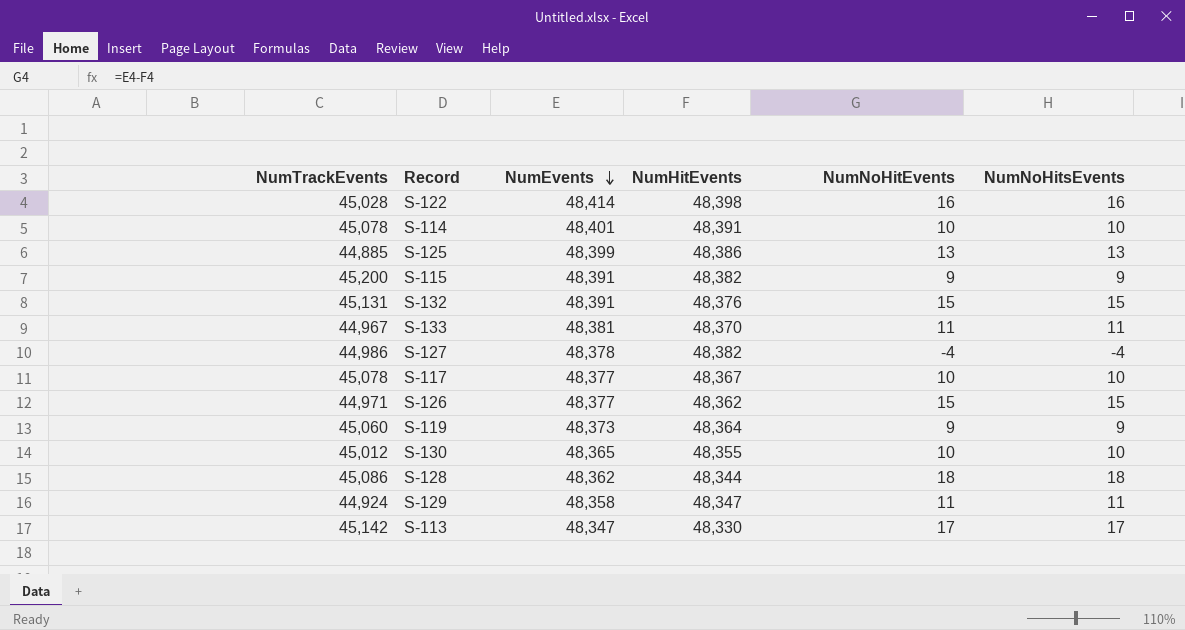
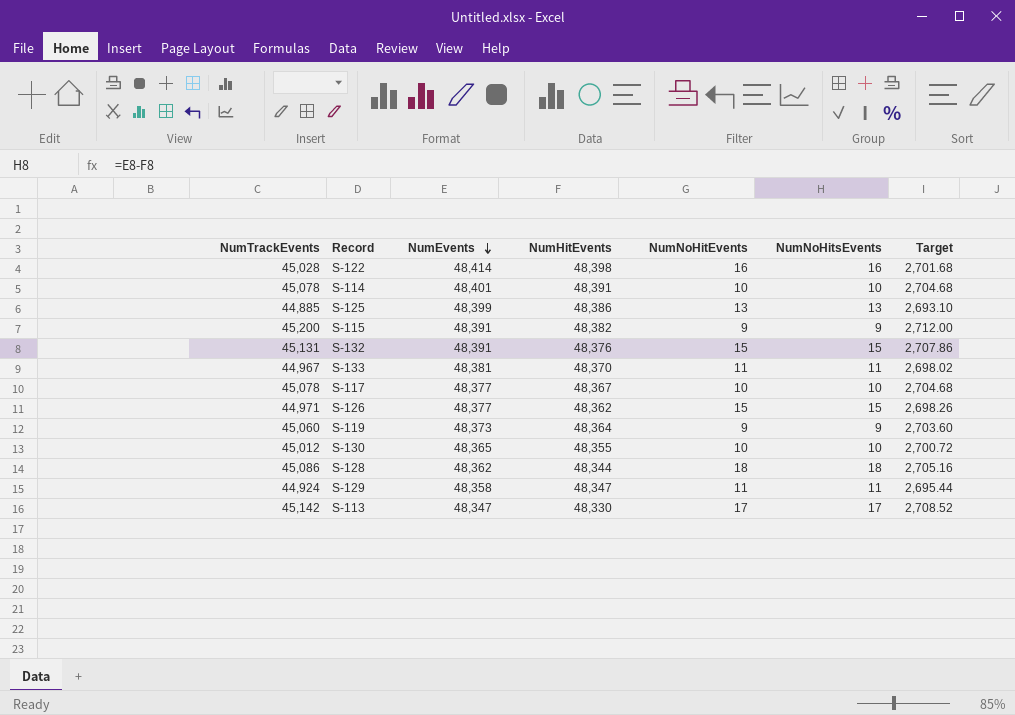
column Target | formula: none -> [NumTrackEvents] * 0.06
row S-127: 44,986 | 48,378 | 48,382 | -4 | -4 -> none

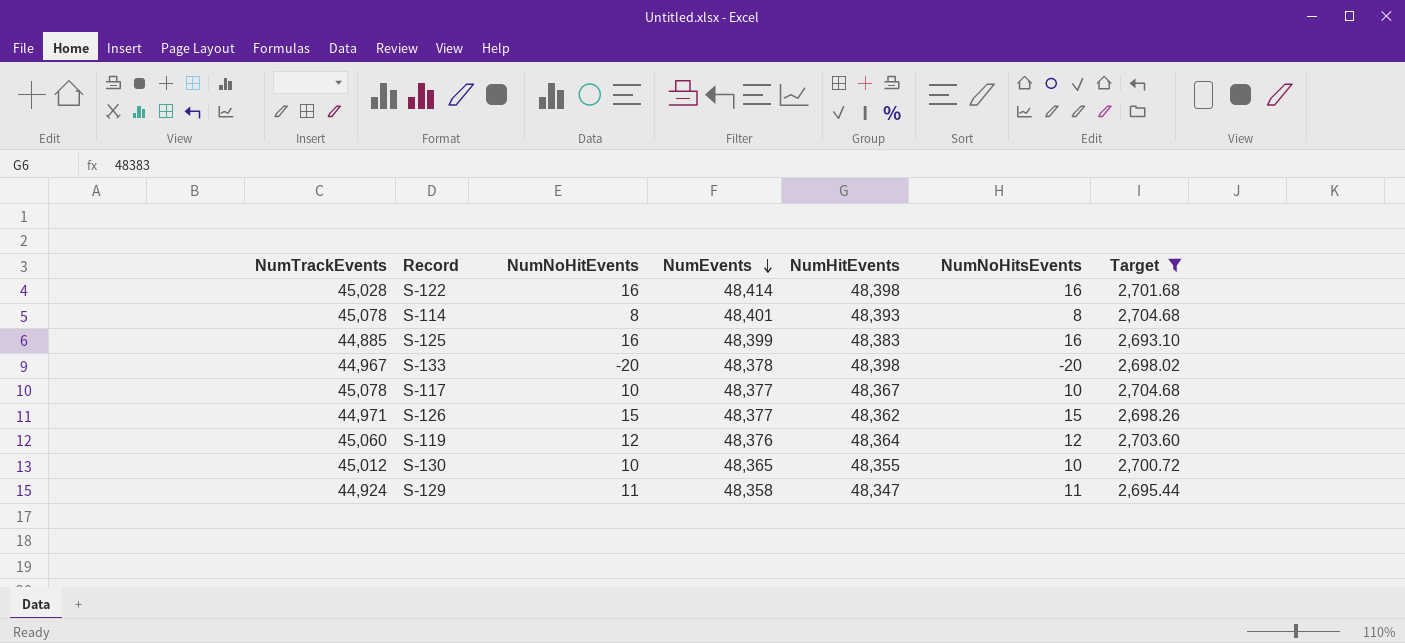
filter: none -> Target <= 2,704.68
column NumNoHitEvents | position: 5 -> 3
S-114 | NumNoHitEvents: 10 -> 8
S-114 | NumHitEvents: 48,391 -> 48,393
S-114 | NumNoHitsEvents: 10 -> 8
S-125 | NumNoHitEvents: 13 -> 16
S-125 | NumHitEvents: 48,386 -> 48,383
S-125 | NumNoHitsEvents: 13 -> 16
S-133 | NumNoHitEvents: 11 -> -20
S-133 | NumEvents: 48,381 -> 48,378
S-133 | NumHitEvents: 48,370 -> 48,398
S-133 | NumNoHitsEvents: 11 -> -20
S-119 | NumNoHitEvents: 9 -> 12
S-119 | NumEvents: 48,373 -> 48,376
S-119 | NumNoHitsEvents: 9 -> 12

